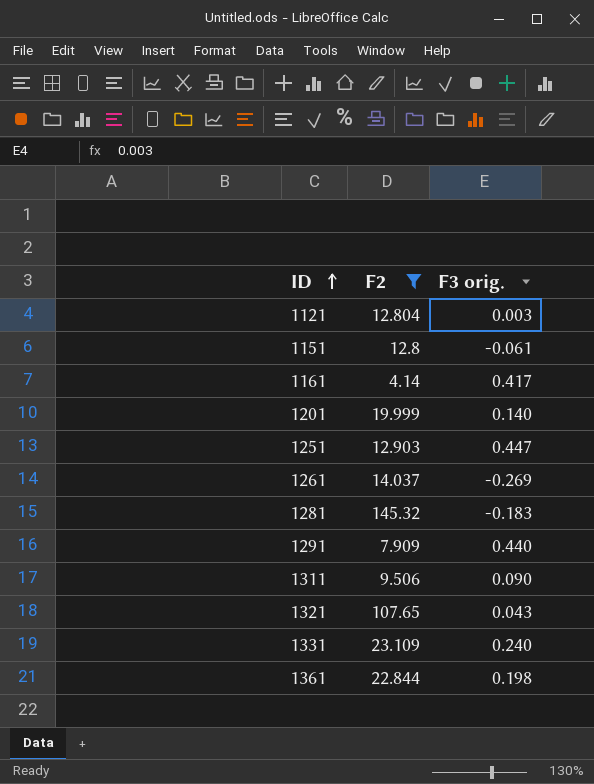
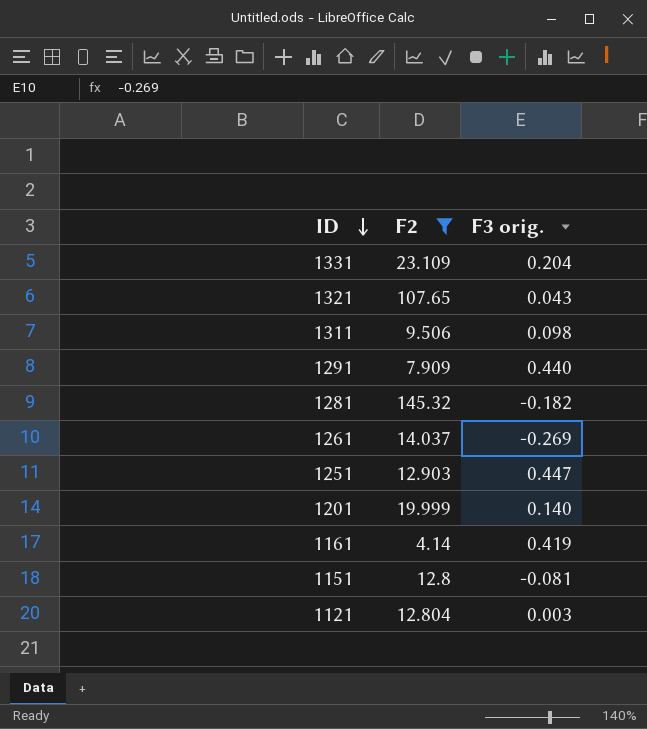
row order: ID ascending -> ID descending
row 1361: 22.844 | 0.198 -> none
1331 | F3 orig.: 0.240 -> 0.204
1311 | F3 orig.: 0.090 -> 0.098
1281 | F3 orig.: -0.183 -> -0.182
1161 | F3 orig.: 0.417 -> 0.419
1151 | F3 orig.: -0.061 -> -0.081

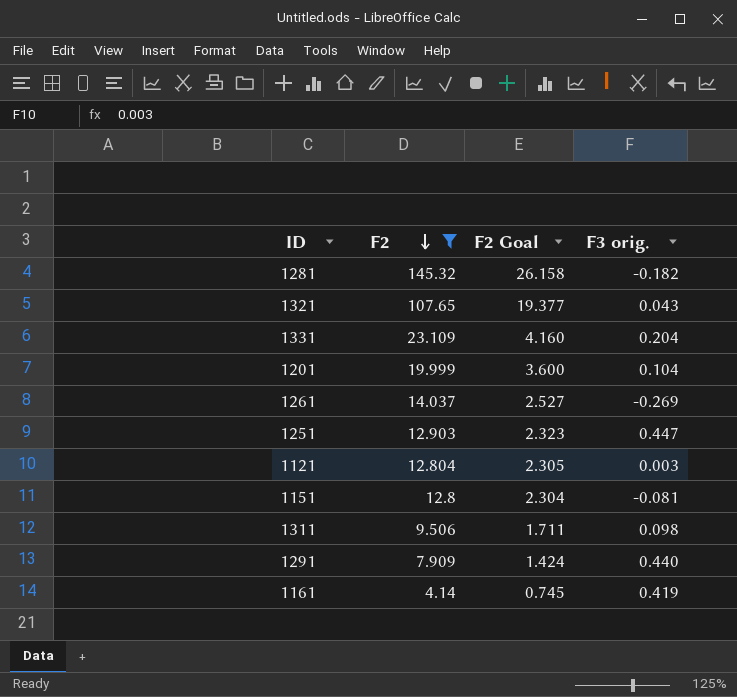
row order: ID descending -> F2 descending
column F2 Goal | formula: none -> [F2] * 0.18
1201 | F3 orig.: 0.140 -> 0.104

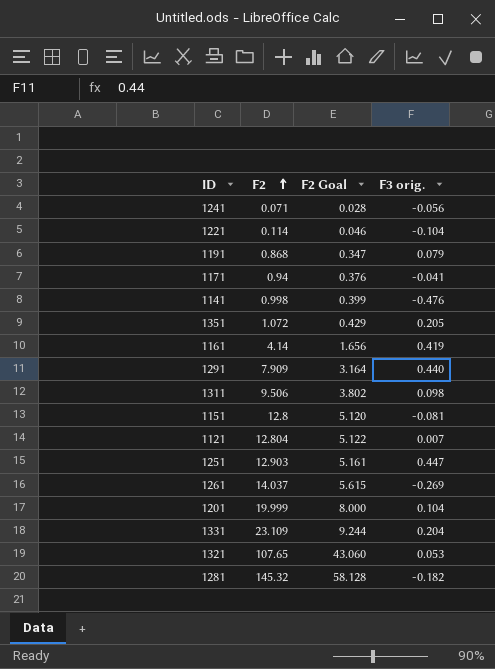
filter: F2 >= 4.14 -> none
row order: F2 descending -> F2 ascending
column F2 Goal | formula: [F2] * 0.18 -> [F2] * 0.4
1121 | F3 orig.: 0.003 -> 0.007
1321 | F3 orig.: 0.043 -> 0.053

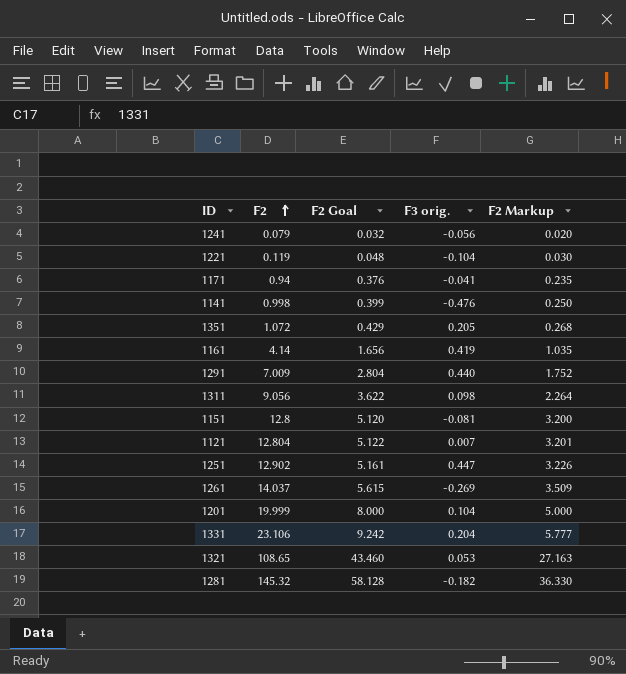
column F2 Markup | formula: none -> [F2] * 0.25
row 1191: 0.868 | 0.347 | 0.079 -> none
1241 | F2: 0.071 -> 0.079
1241 | F2 Goal: 0.028 -> 0.032
1221 | F2: 0.114 -> 0.119
1221 | F2 Goal: 0.046 -> 0.048
1291 | F2: 7.909 -> 7.009
1291 | F2 Goal: 3.164 -> 2.804
1311 | F2: 9.506 -> 9.056
1311 | F2 Goal: 3.802 -> 3.622
1251 | F2: 12.903 -> 12.902
1331 | F2: 23.109 -> 23.106
1331 | F2 Goal: 9.244 -> 9.242
1321 | F2: 107.65 -> 108.65
1321 | F2 Goal: 43.060 -> 43.460

